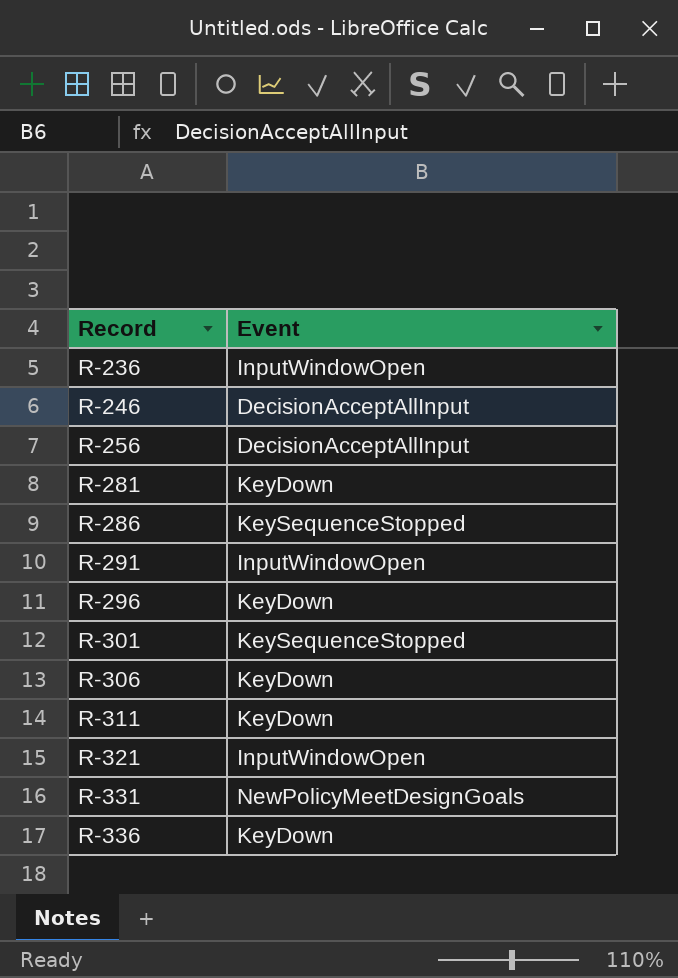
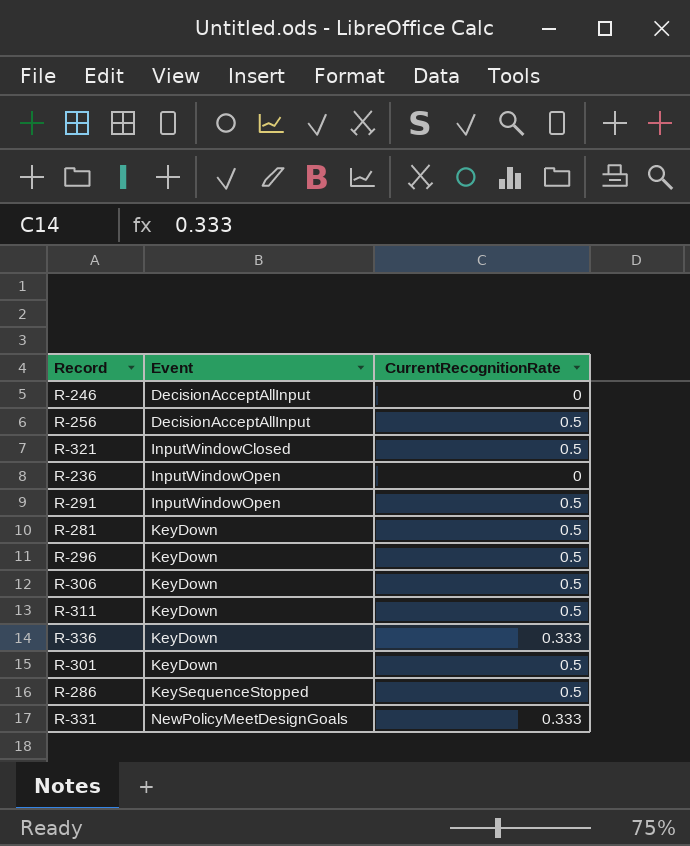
row order: Record ascending -> Event ascending
column CurrentRecognitionRate | position: none -> 3
R-321 | Event: InputWindowOpen -> InputWindowClosed
R-301 | Event: KeySequenceStopped -> KeyDown

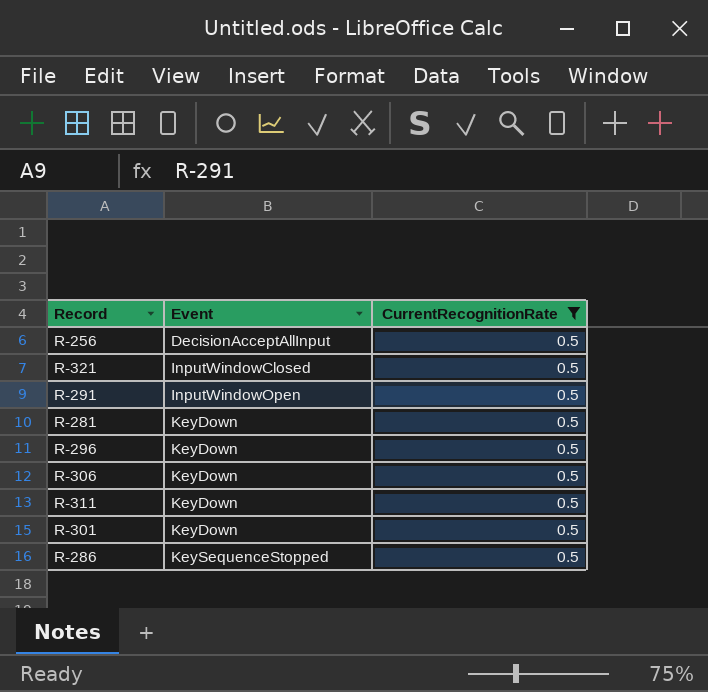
filter: none -> CurrentRecognitionRate = 0.5

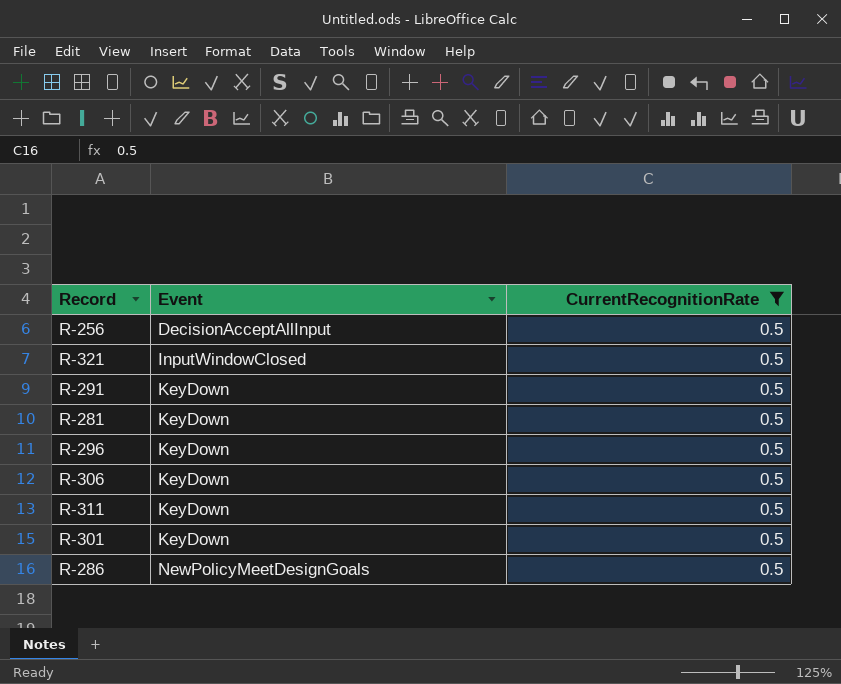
R-291 | Event: InputWindowOpen -> KeyDown
R-286 | Event: KeySequenceStopped -> NewPolicyMeetDesignGoals

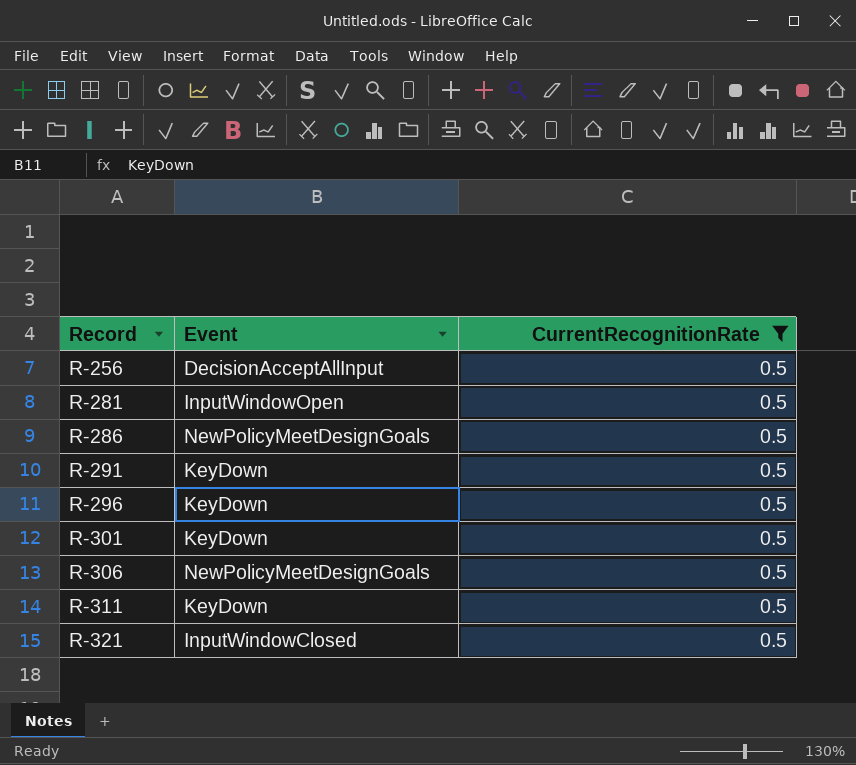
row order: Event ascending -> Record ascending
R-281 | Event: KeyDown -> InputWindowOpen
R-306 | Event: KeyDown -> NewPolicyMeetDesignGoals

